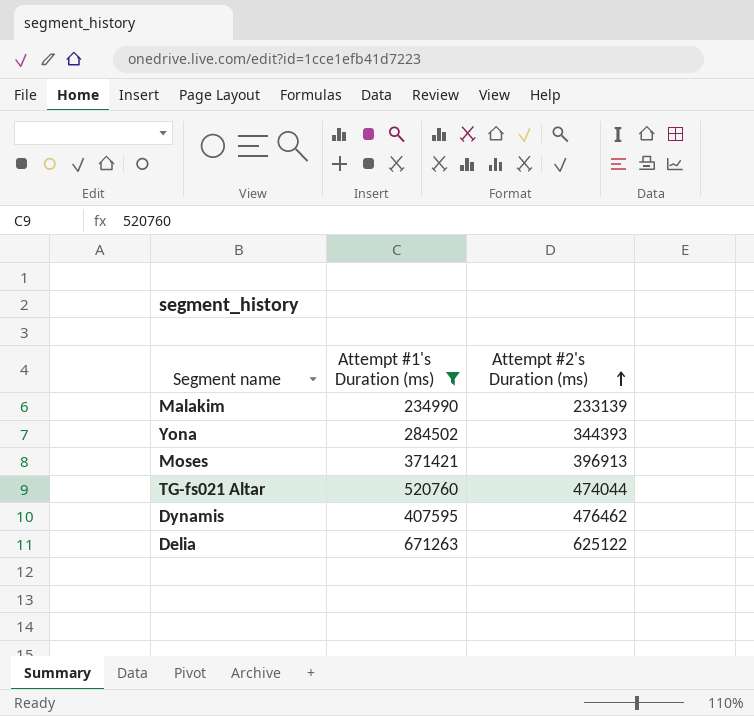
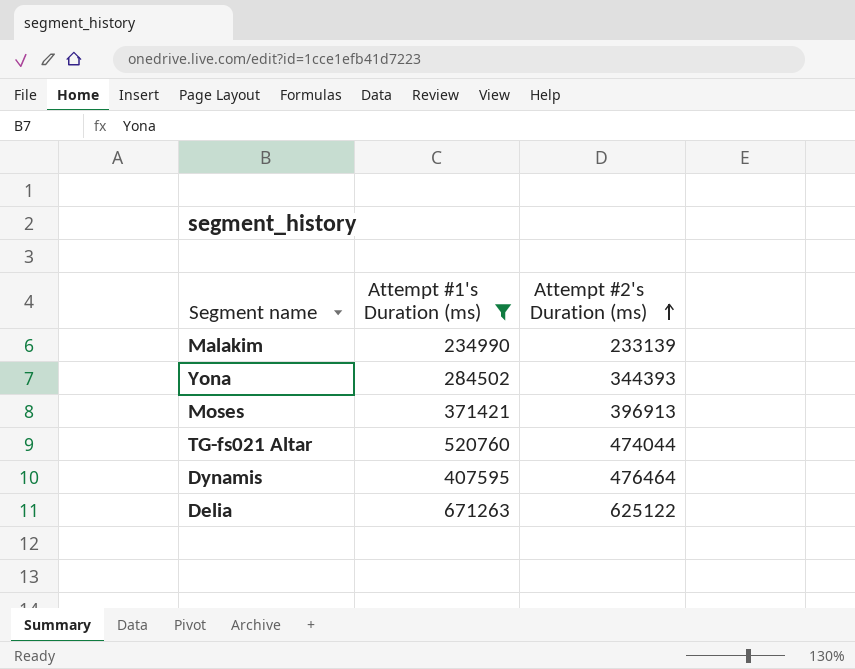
Dynamis | Attempt #2's Duration (ms): 476462 -> 476464

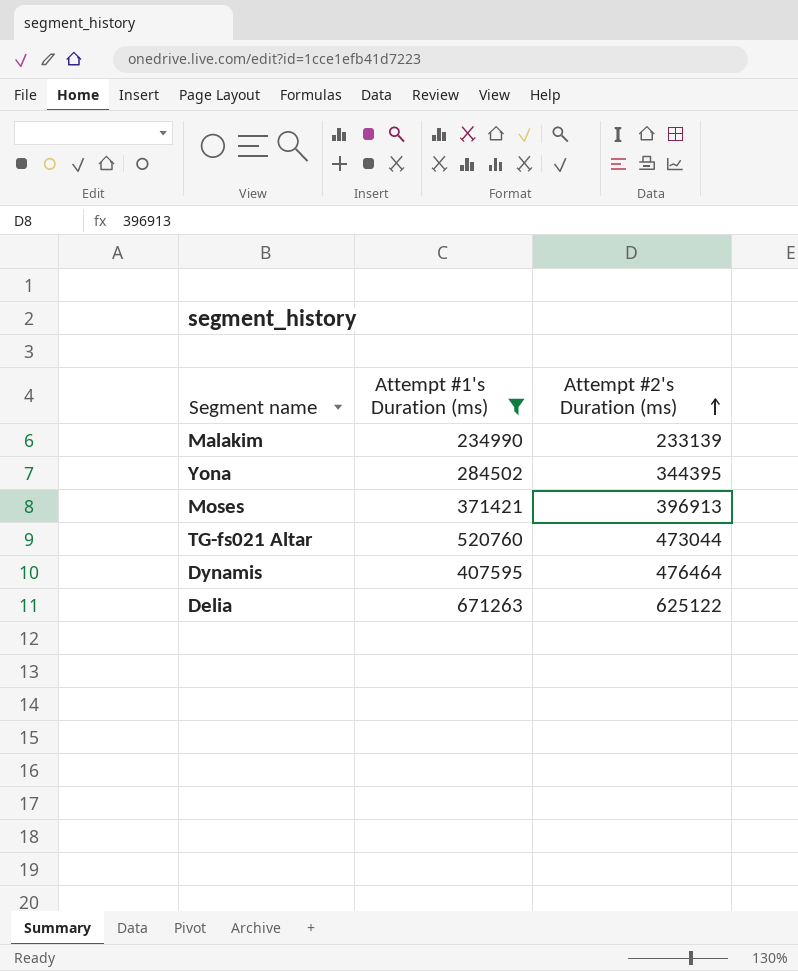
Yona | Attempt #2's Duration (ms): 344393 -> 344395
TG-fs021 Altar | Attempt #2's Duration (ms): 474044 -> 473044

